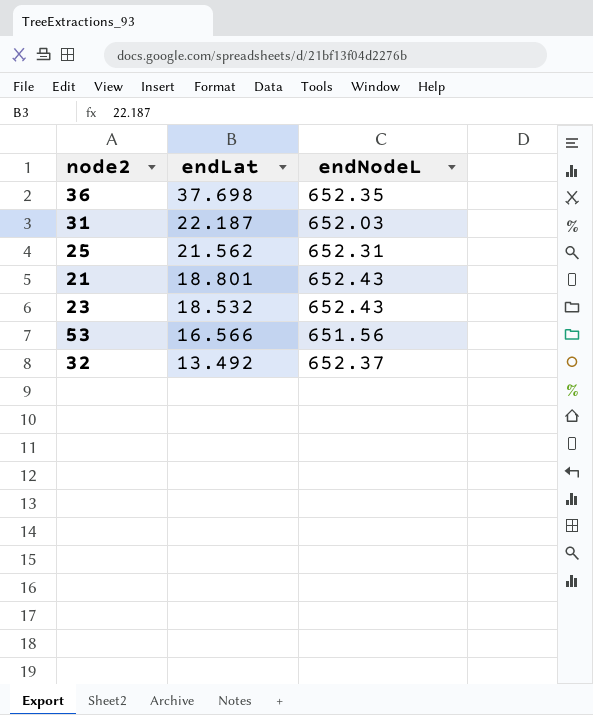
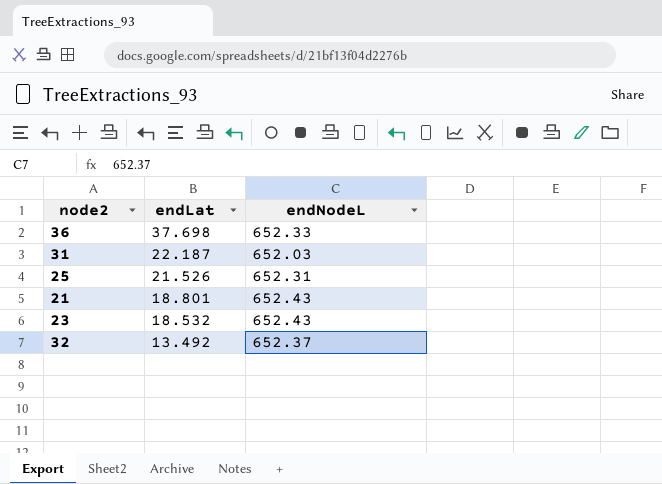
row 53: 16.566 | 651.56 -> none
36 | endNodeL: 652.35 -> 652.33
25 | endLat: 21.562 -> 21.526

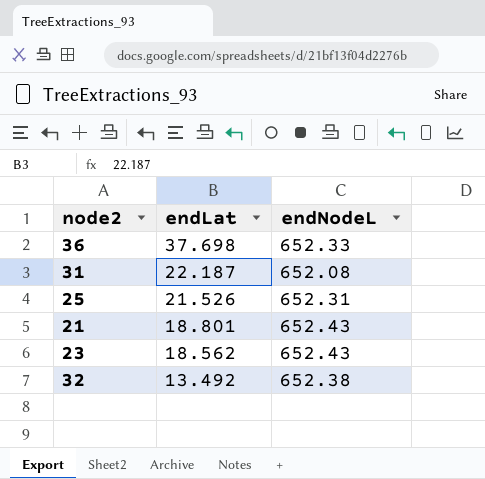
31 | endNodeL: 652.03 -> 652.08
23 | endLat: 18.532 -> 18.562
32 | endNodeL: 652.37 -> 652.38

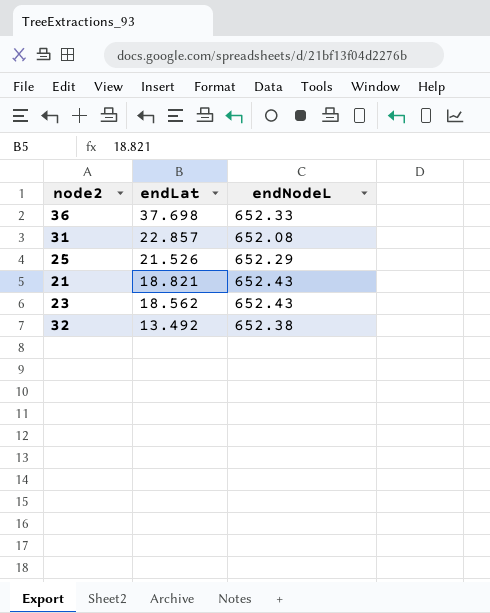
31 | endLat: 22.187 -> 22.857
25 | endNodeL: 652.31 -> 652.29
21 | endLat: 18.801 -> 18.821

